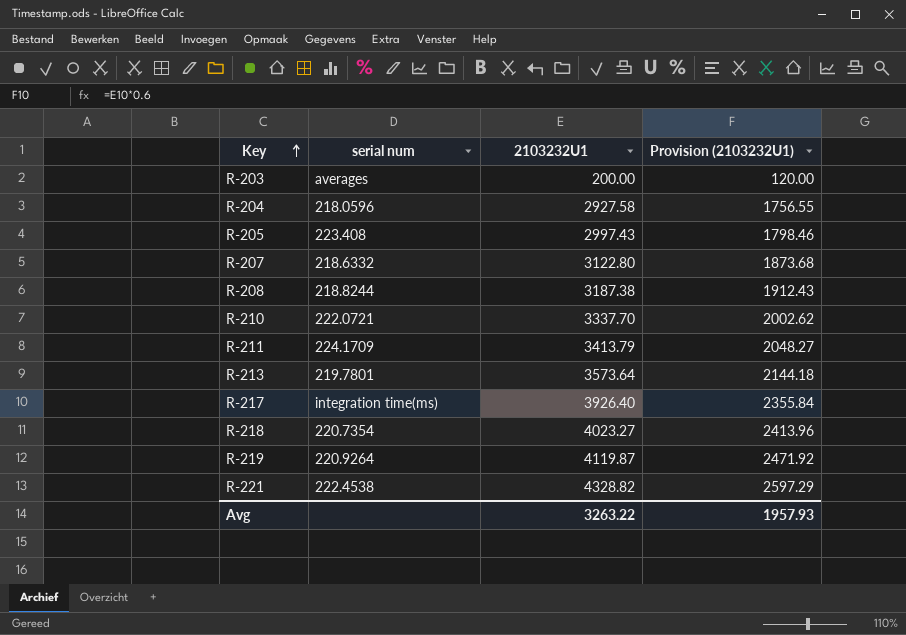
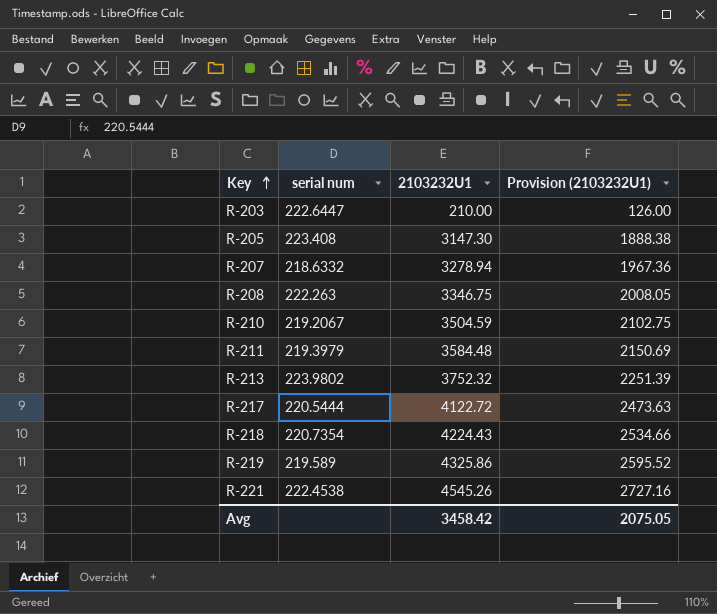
row R-204: 218.0596 | 2927.58 | 1756.55 -> none
R-203 | serial num: averages -> 222.6447
R-203 | 2103232U1: 200.00 -> 210.00
R-203 | Provision (2103232U1): 120.00 -> 126.00
R-205 | 2103232U1: 2997.43 -> 3147.30
R-205 | Provision (2103232U1): 1798.46 -> 1888.38
R-207 | 2103232U1: 3122.80 -> 3278.94
R-207 | Provision (2103232U1): 1873.68 -> 1967.36
R-208 | serial num: 218.8244 -> 222.263
R-208 | 2103232U1: 3187.38 -> 3346.75
R-208 | Provision (2103232U1): 1912.43 -> 2008.05
R-210 | serial num: 222.0721 -> 219.2067
R-210 | 2103232U1: 3337.70 -> 3504.59
R-210 | Provision (2103232U1): 2002.62 -> 2102.75
R-211 | serial num: 224.1709 -> 219.3979
R-211 | 2103232U1: 3413.79 -> 3584.48
R-211 | Provision (2103232U1): 2048.27 -> 2150.69
R-213 | serial num: 219.7801 -> 223.9802
R-213 | 2103232U1: 3573.64 -> 3752.32
R-213 | Provision (2103232U1): 2144.18 -> 2251.39
R-217 | serial num: integration time(ms) -> 220.5444
R-217 | 2103232U1: 3926.40 -> 4122.72
R-217 | Provision (2103232U1): 2355.84 -> 2473.63
R-218 | 2103232U1: 4023.27 -> 4224.43
R-218 | Provision (2103232U1): 2413.96 -> 2534.66
R-219 | serial num: 220.9264 -> 219.589
R-219 | 2103232U1: 4119.87 -> 4325.86
R-219 | Provision (2103232U1): 2471.92 -> 2595.52
R-221 | 2103232U1: 4328.82 -> 4545.26
R-221 | Provision (2103232U1): 2597.29 -> 2727.16
Avg | 2103232U1: 3263.22 -> 3458.42
Avg | Provision (2103232U1): 1957.93 -> 2075.05

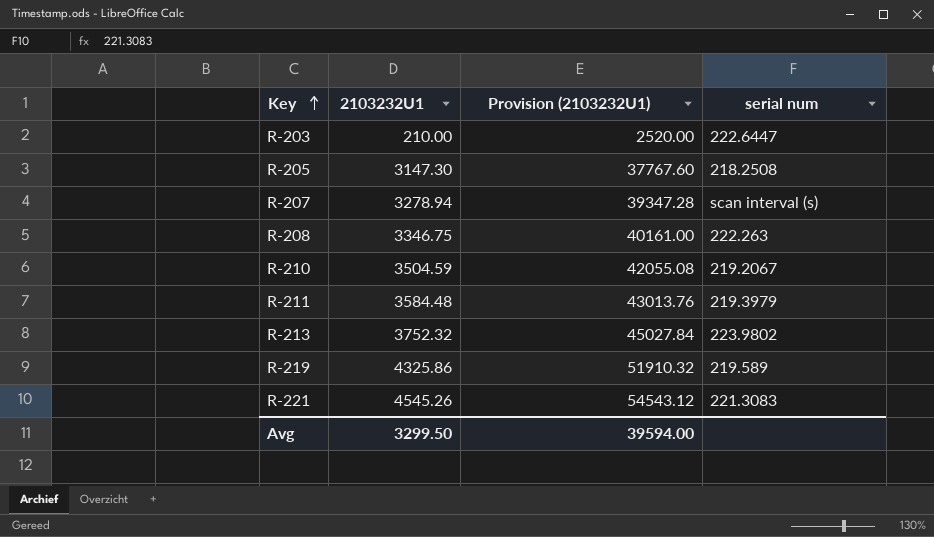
column Provision (2103232U1) | formula: [2103232U1] * 0.6 -> [2103232U1] * 12
column serial num | position: 2 -> 4
row R-217: 220.5444 | 4122.72 | 2473.63 -> none
row R-218: 220.7354 | 4224.43 | 2534.66 -> none
R-205 | serial num: 223.408 -> 218.2508
R-207 | serial num: 218.6332 -> scan interval (s)
R-221 | serial num: 222.4538 -> 221.3083
Avg | 2103232U1: 3458.42 -> 3299.50
Avg | Provision (2103232U1): 2075.05 -> 39594.00

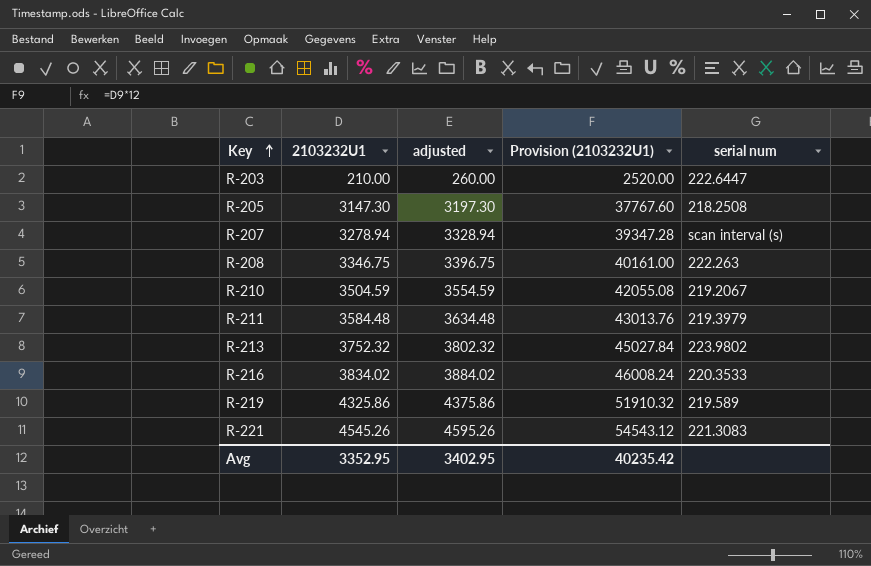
column adjusted | formula: none -> [2103232U1] + 50
row R-216: none -> 3834.02 | 3884.02 | 46008.24 | 220.3533
Avg | 2103232U1: 3299.50 -> 3352.95
Avg | Provision (2103232U1): 39594.00 -> 40235.42

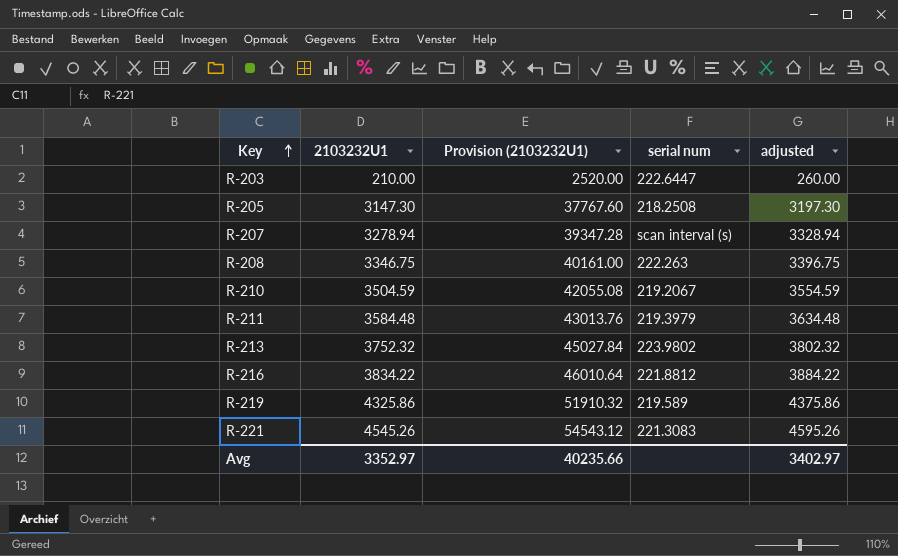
column adjusted | position: 3 -> 5
R-216 | 2103232U1: 3834.02 -> 3834.22
R-216 | Provision (2103232U1): 46008.24 -> 46010.64
R-216 | serial num: 220.3533 -> 221.8812
R-216 | adjusted: 3884.02 -> 3884.22
Avg | 2103232U1: 3352.95 -> 3352.97
Avg | Provision (2103232U1): 40235.42 -> 40235.66
Avg | adjusted: 3402.95 -> 3402.97

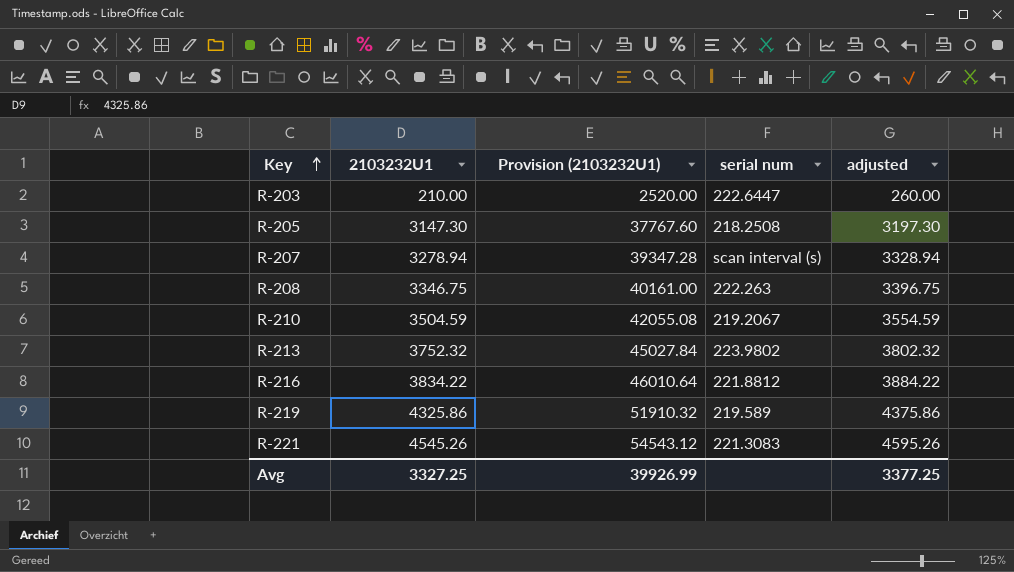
row R-211: 3584.48 | 43013.76 | 219.3979 | 3634.48 -> none
Avg | 2103232U1: 3352.97 -> 3327.25
Avg | Provision (2103232U1): 40235.66 -> 39926.99
Avg | adjusted: 3402.97 -> 3377.25

